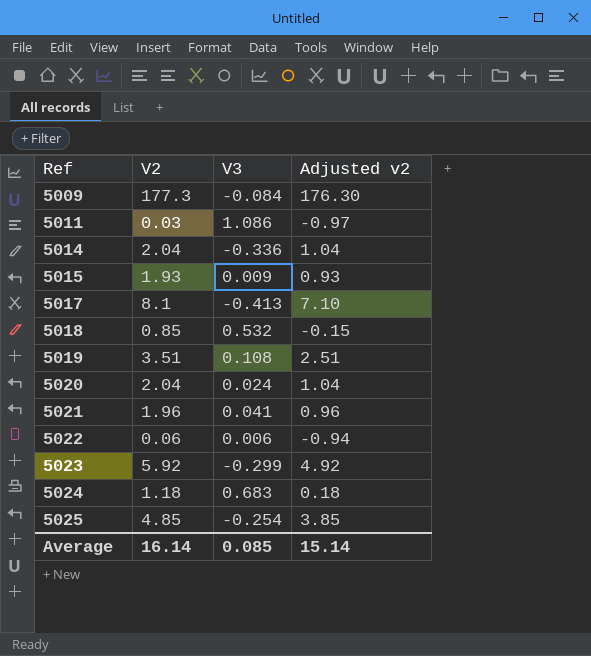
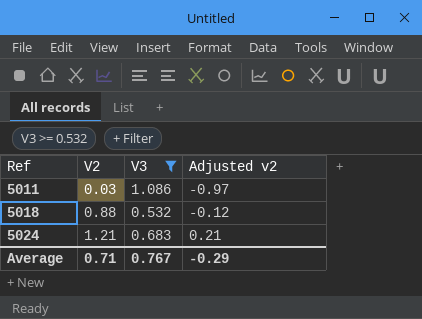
filter: none -> V3 >= 0.532
5018 | V2: 0.85 -> 0.88
5018 | Adjusted v2: -0.15 -> -0.12
5024 | V2: 1.18 -> 1.21
5024 | Adjusted v2: 0.18 -> 0.21
Average | V2: 16.14 -> 0.71
Average | V3: 0.085 -> 0.767
Average | Adjusted v2: 15.14 -> -0.29

